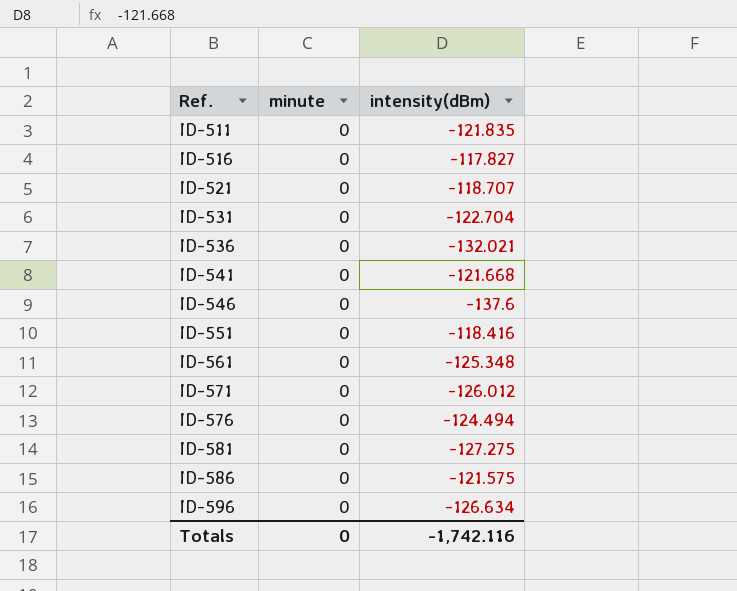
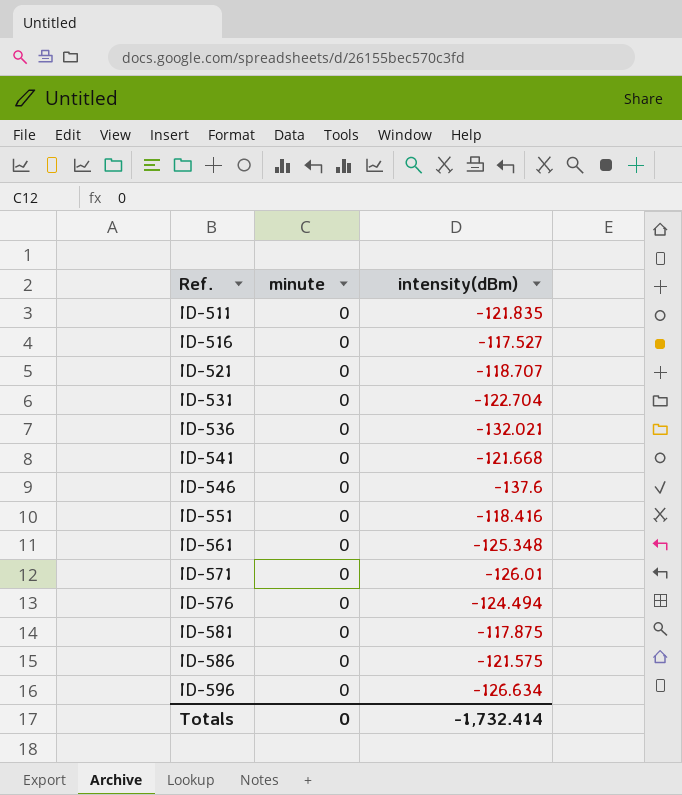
ID-516 | intensity(dBm): -117.827 -> -117.527
ID-571 | intensity(dBm): -126.012 -> -126.01
ID-581 | intensity(dBm): -127.275 -> -117.875
Totals | intensity(dBm): -1,742.116 -> -1,732.414

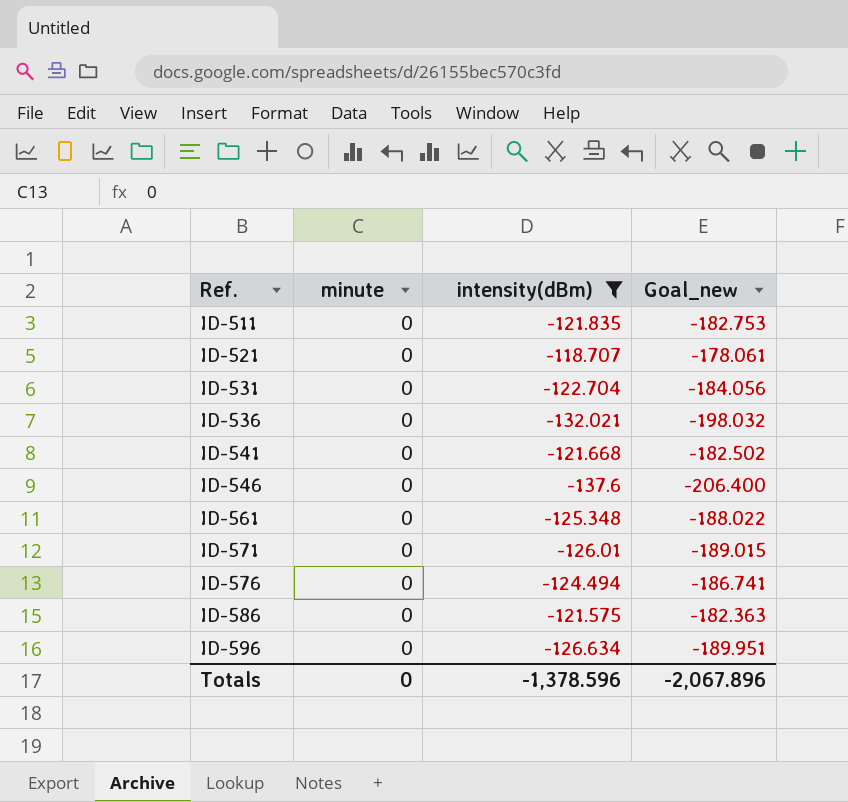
filter: none -> intensity(dBm) <= -118.707
column Goal_new | formula: none -> [intensity(dBm)] * 1.5
Totals | intensity(dBm): -1,732.414 -> -1,378.596

